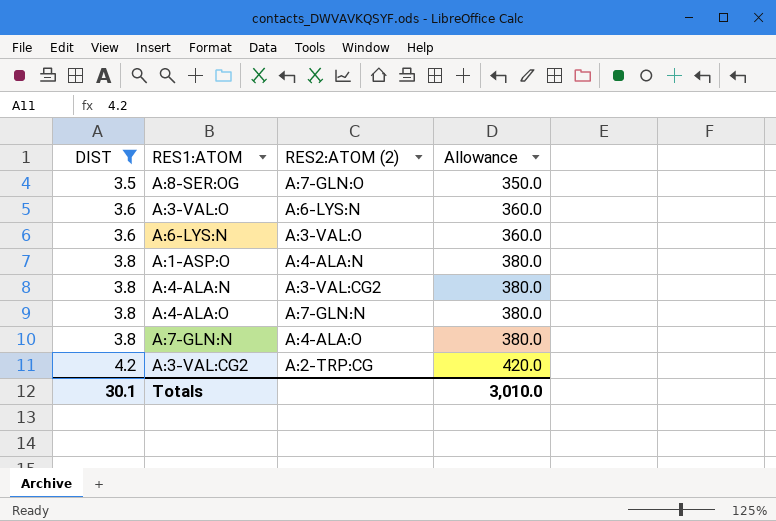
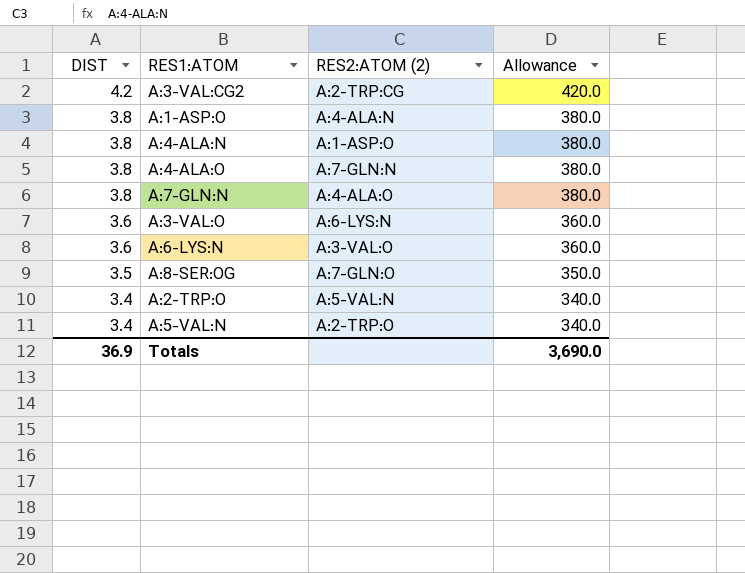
filter: DIST != 3.4 -> none
row order: DIST ascending -> DIST descending
A:4-ALA:N | RES2:ATOM (2): A:3-VAL:CG2 -> A:1-ASP:O
Totals | DIST: 30.1 -> 36.9
Totals | Allowance: 3,010.0 -> 3,690.0

